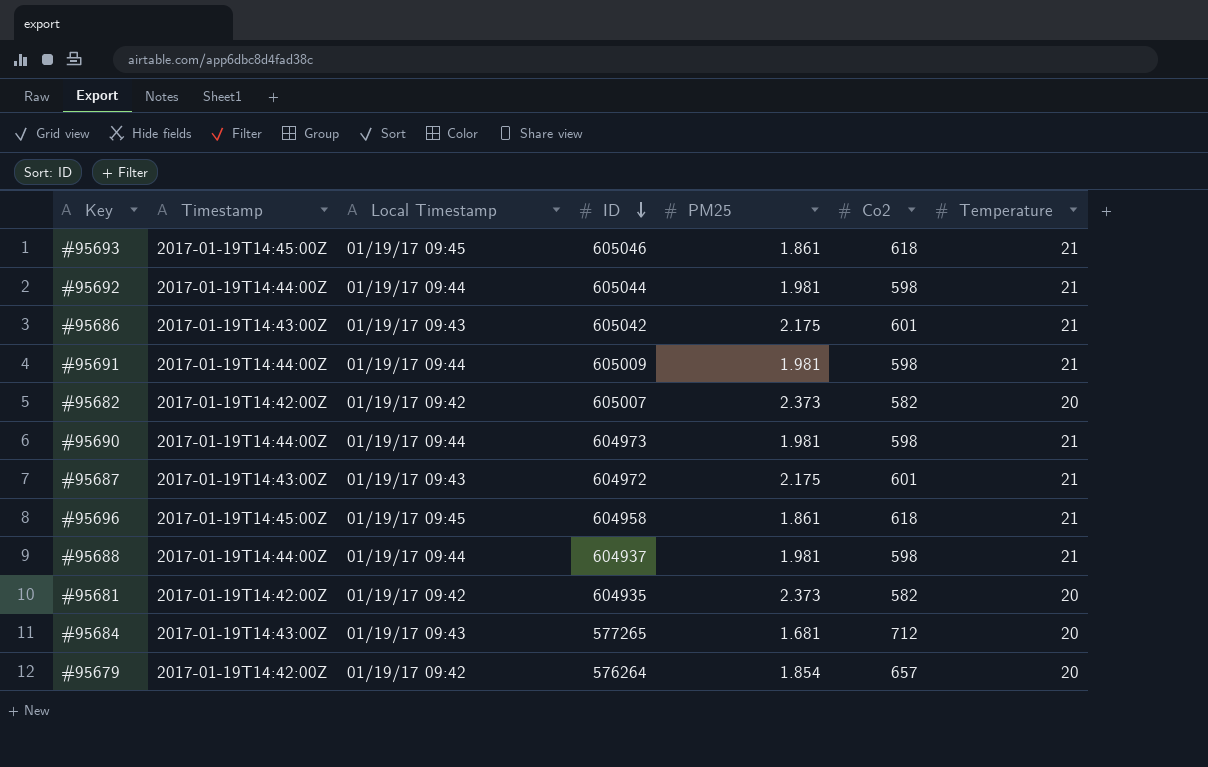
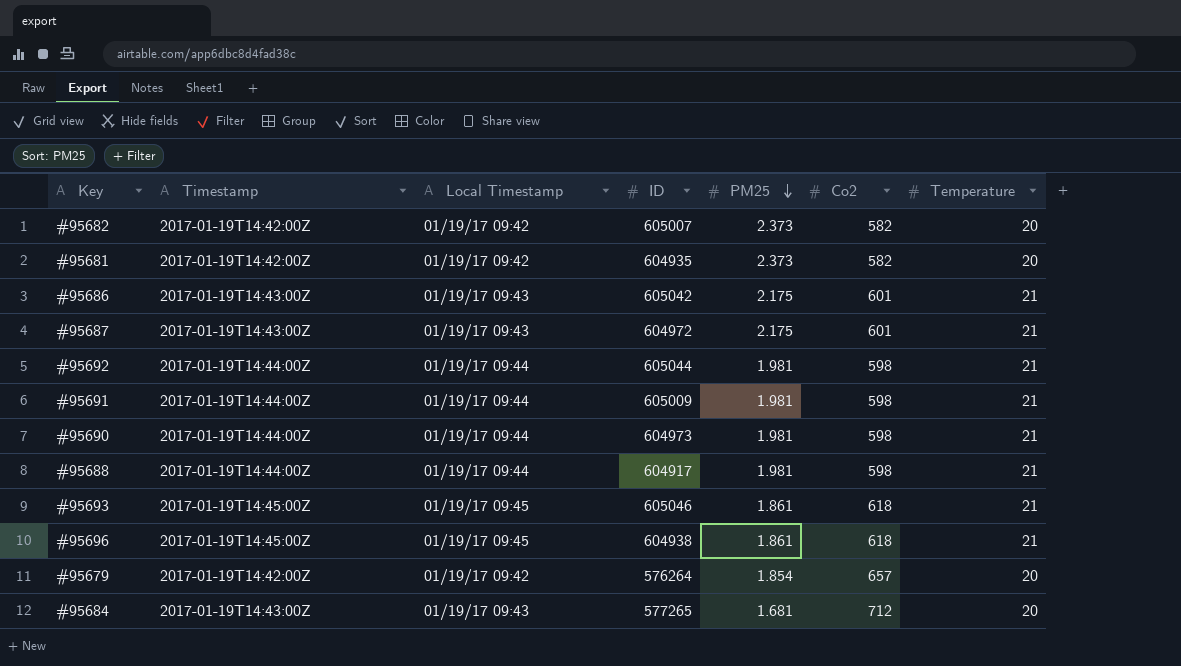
row order: ID descending -> PM25 descending
#95688 | ID: 604937 -> 604917
#95696 | ID: 604958 -> 604938

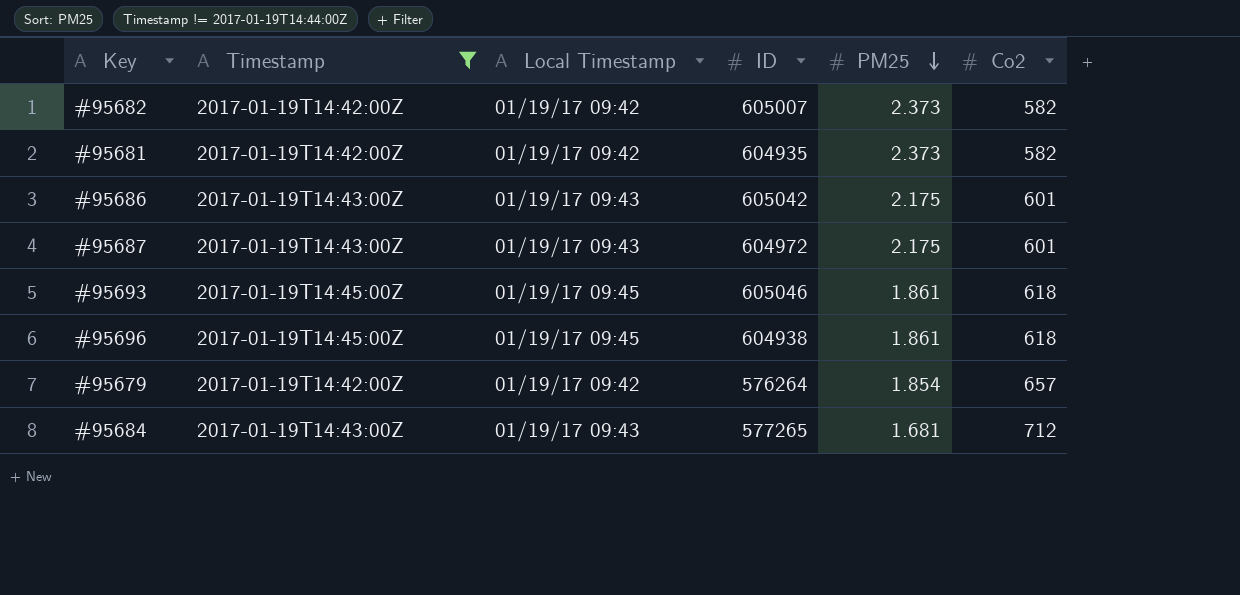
filter: none -> Timestamp != 2017-01-19T14:44:00Z
column Temperature | position: 7 -> none

